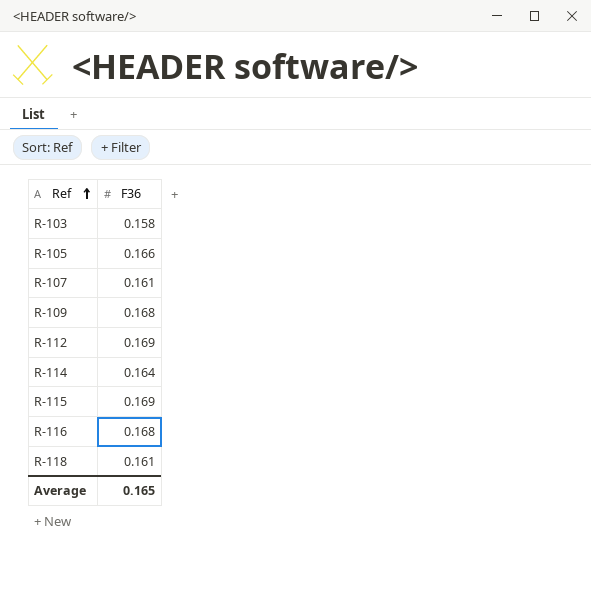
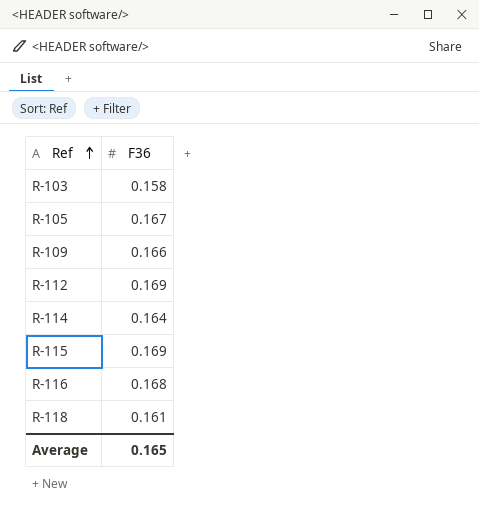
row R-107: 0.161 -> none
R-105 | F36: 0.166 -> 0.167
R-109 | F36: 0.168 -> 0.166

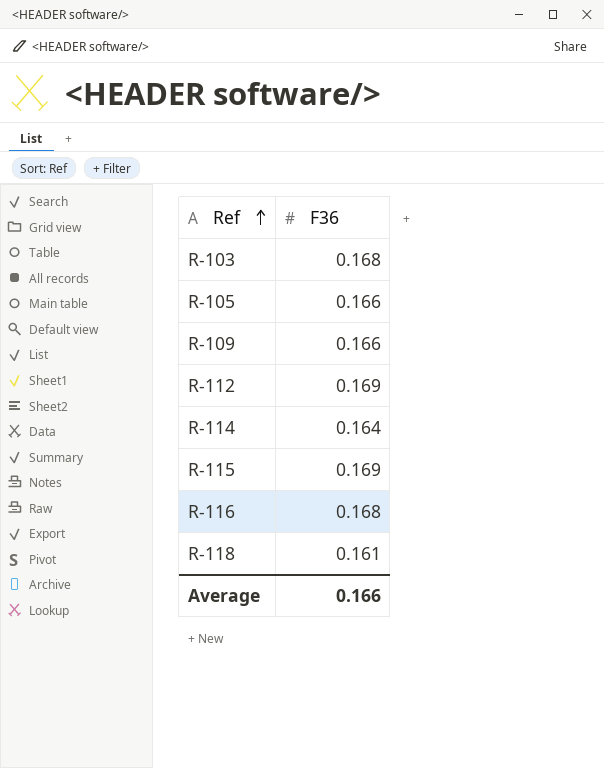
R-103 | F36: 0.158 -> 0.168
R-105 | F36: 0.167 -> 0.166
Average | F36: 0.165 -> 0.166

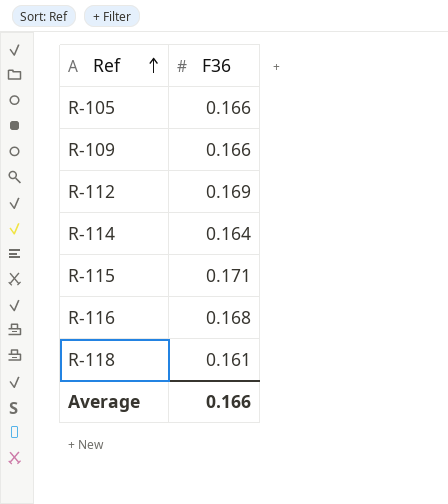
row R-103: 0.168 -> none
R-115 | F36: 0.169 -> 0.171

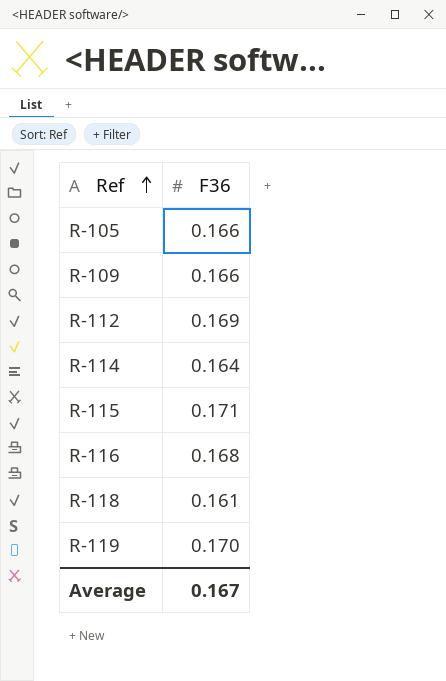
row R-119: none -> 0.170
Average | F36: 0.166 -> 0.167

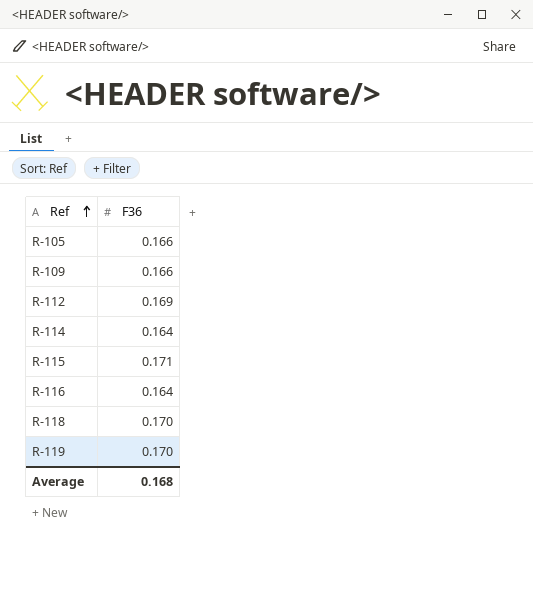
R-116 | F36: 0.168 -> 0.164
R-118 | F36: 0.161 -> 0.170
Average | F36: 0.167 -> 0.168

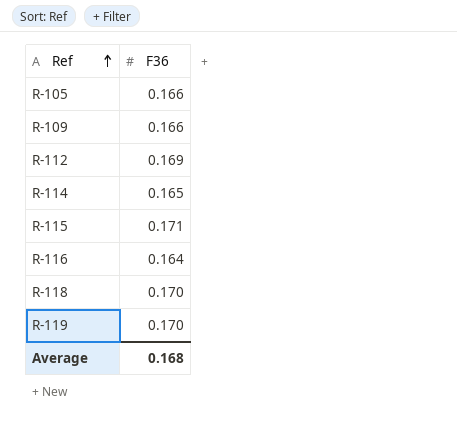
R-114 | F36: 0.164 -> 0.165

